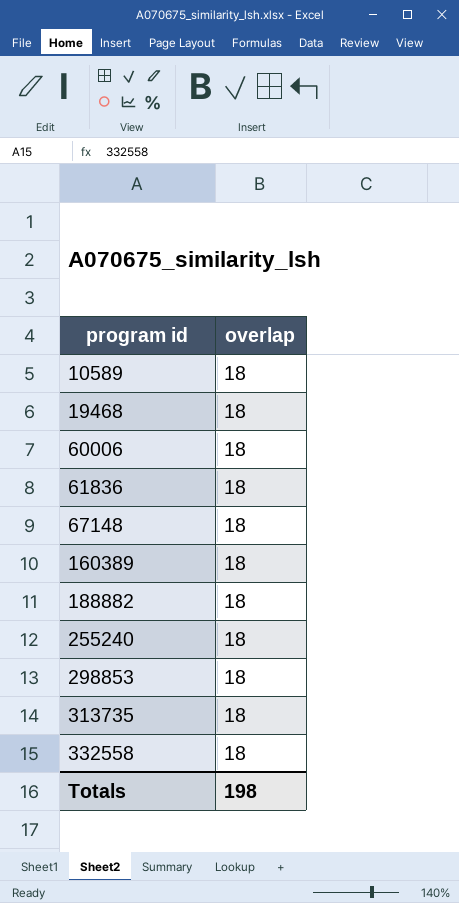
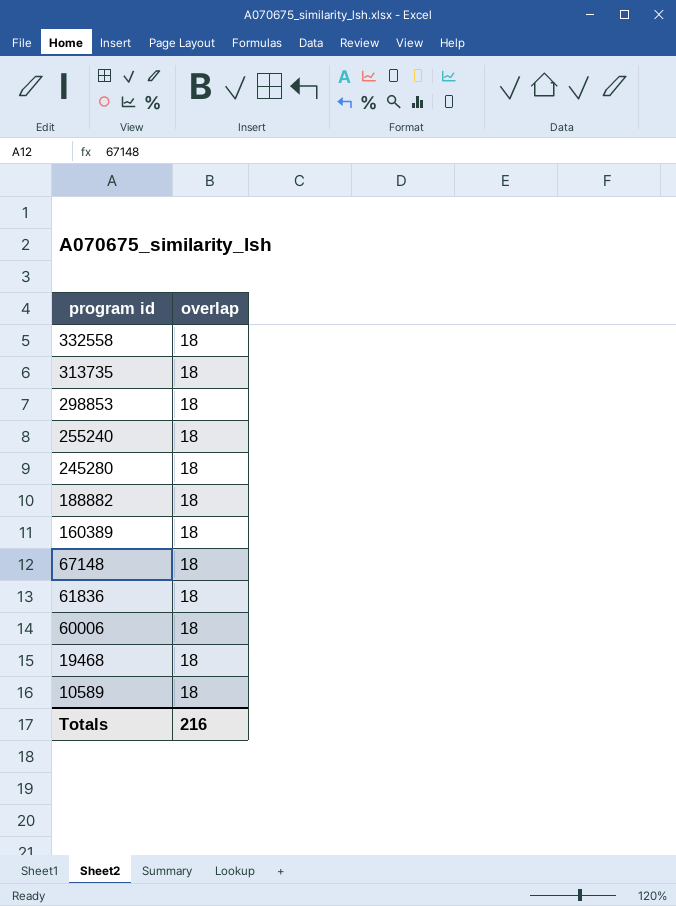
row order: program id ascending -> program id descending
row 245280: none -> 18
Totals | overlap: 198 -> 216

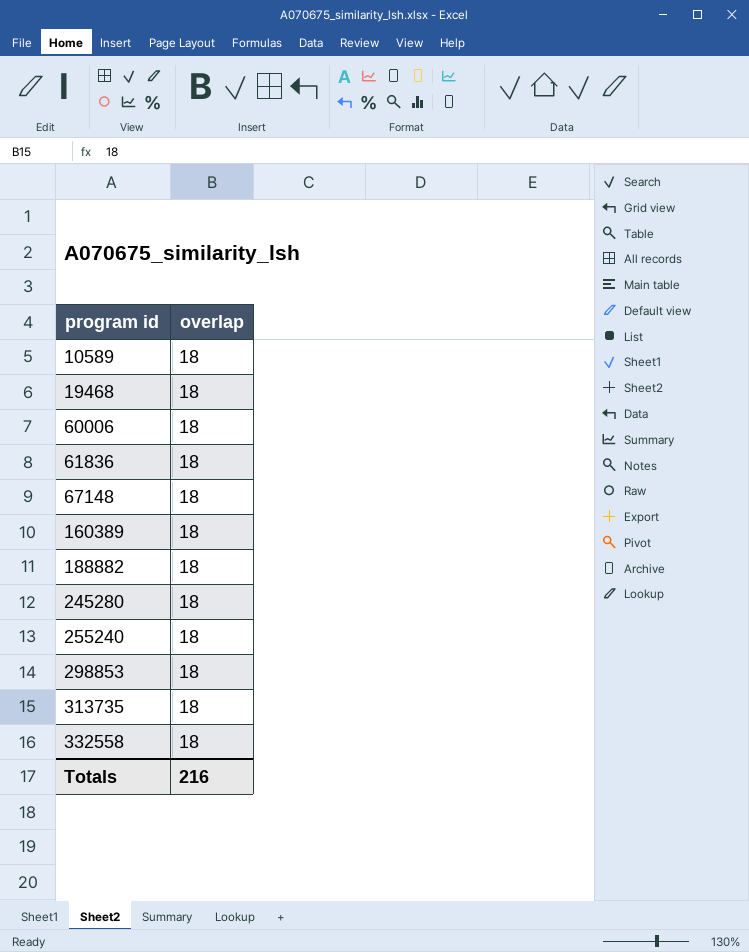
row order: program id descending -> program id ascending

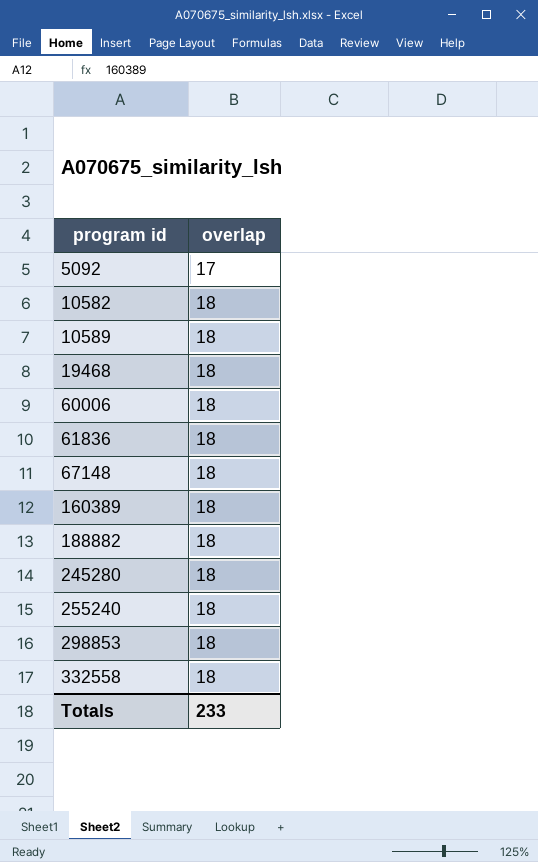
row 313735: 18 -> none
row 5092: none -> 17
row 10582: none -> 18
Totals | overlap: 216 -> 233

